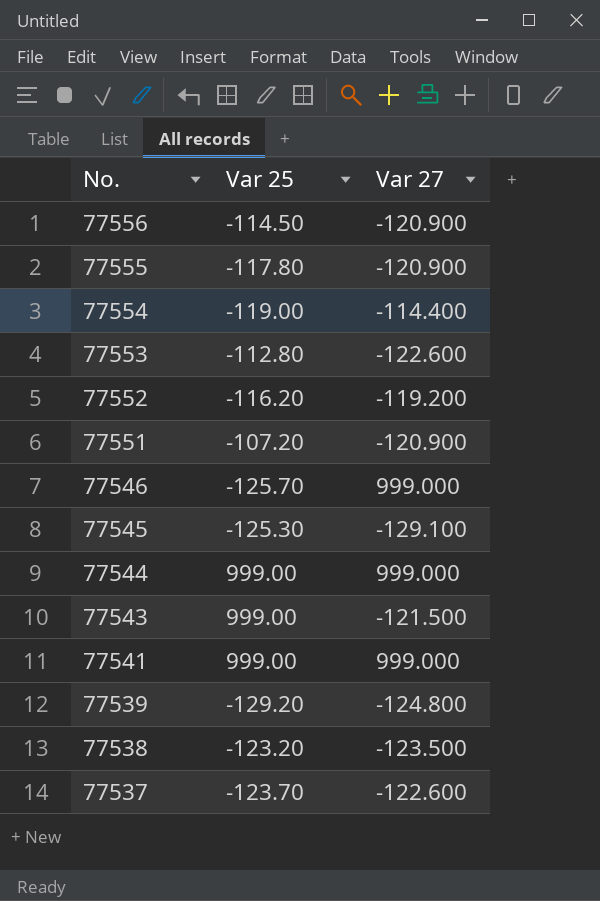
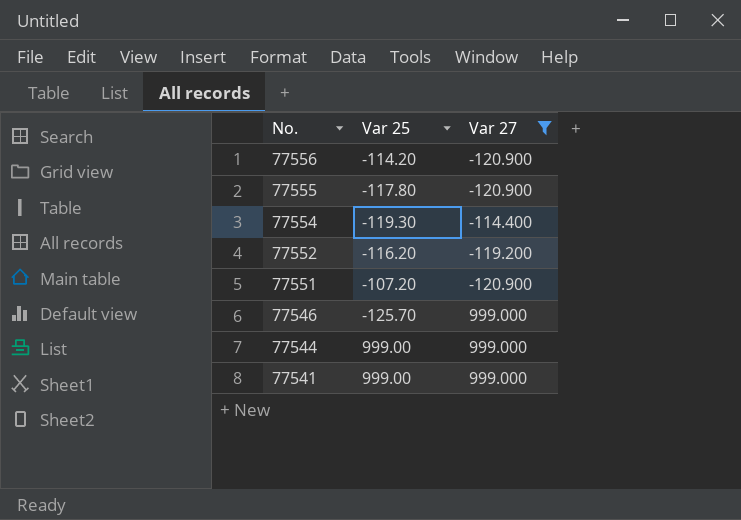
filter: none -> Var 27 >= -120.900
77556 | Var 25: -114.50 -> -114.20
77554 | Var 25: -119.00 -> -119.30

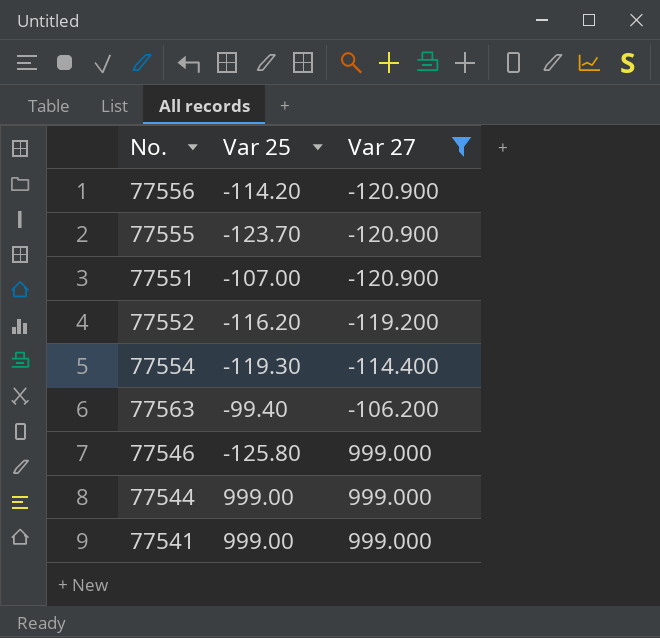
row order: No. descending -> Var 27 ascending
77555 | Var 25: -117.80 -> -123.70
77551 | Var 25: -107.20 -> -107.00
row 77563: none -> -99.40 | -106.200
77546 | Var 25: -125.70 -> -125.80

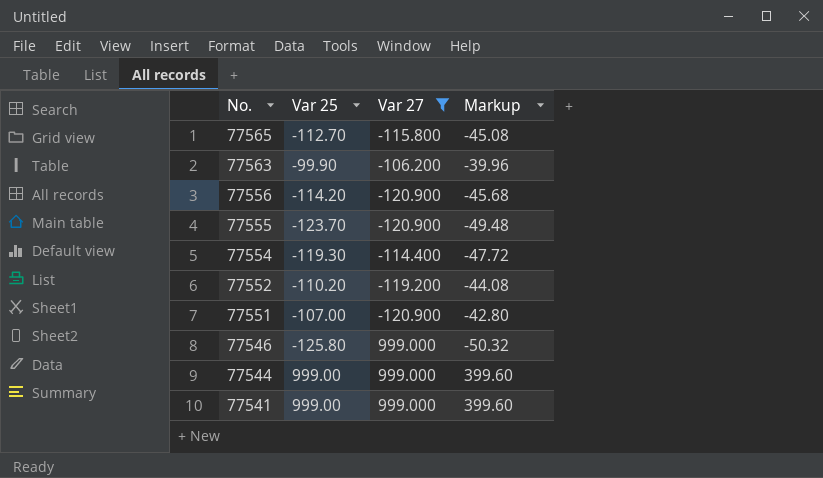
row order: Var 27 ascending -> No. descending
column Markup | formula: none -> [Var 25] * 0.4
row 77565: none -> -112.70 | -115.800 | -45.08
77563 | Var 25: -99.40 -> -99.90
77552 | Var 25: -116.20 -> -110.20

